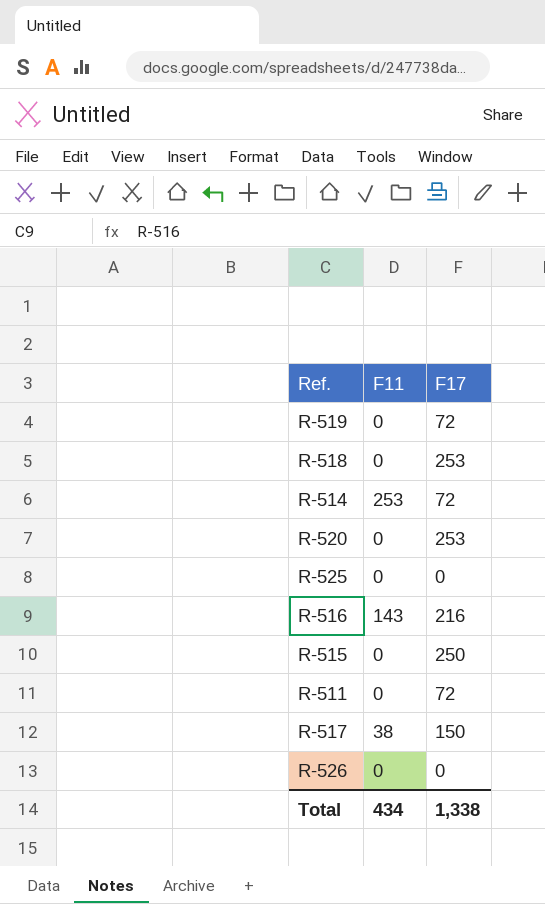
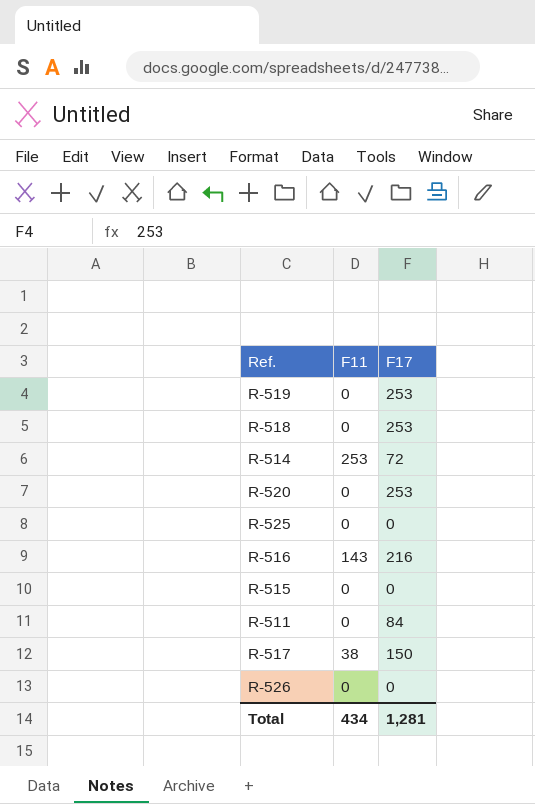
R-519 | F17: 72 -> 253
R-515 | F17: 250 -> 0
R-511 | F17: 72 -> 84
Total | F17: 1,338 -> 1,281

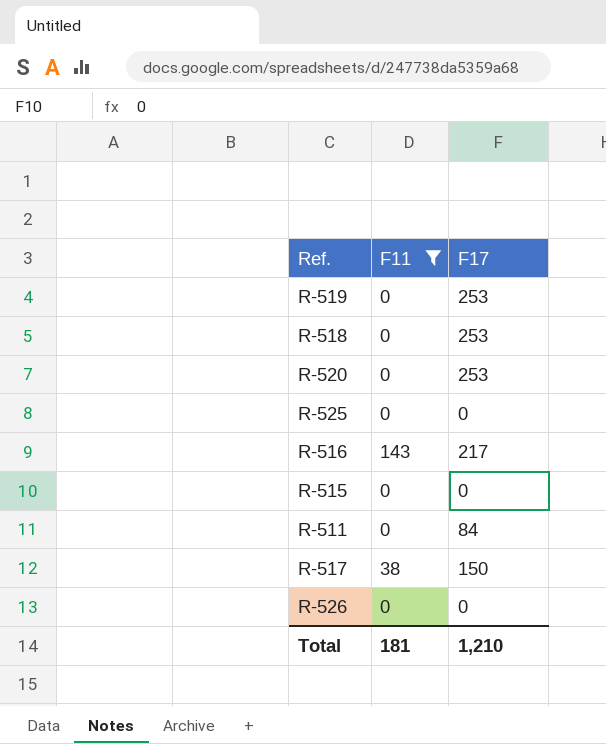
filter: none -> F11 != 253
R-516 | F17: 216 -> 217
Total | F11: 434 -> 181
Total | F17: 1,281 -> 1,210

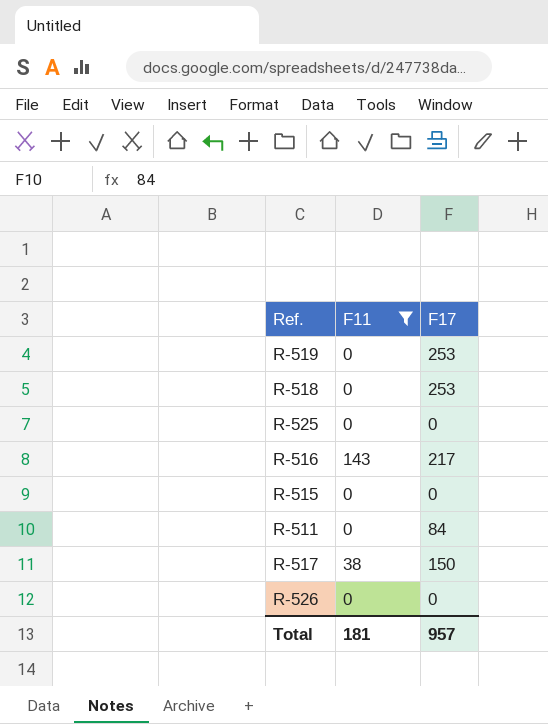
row R-520: 0 | 253 -> none
Total | F17: 1,210 -> 957

